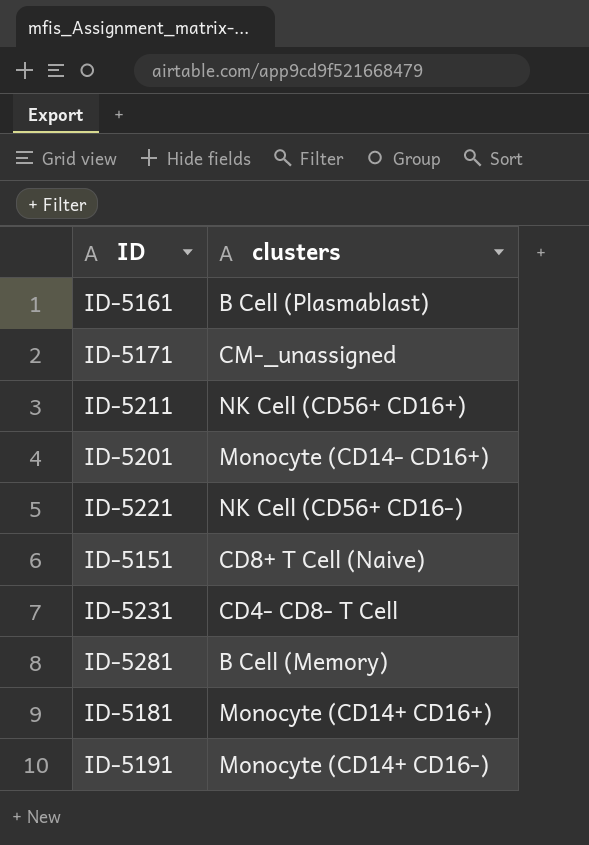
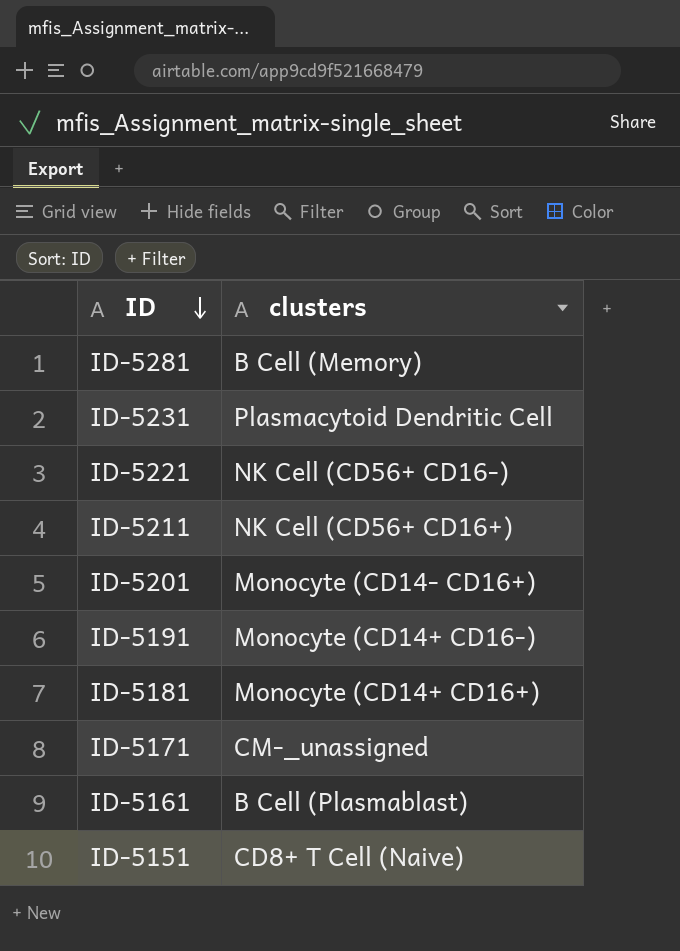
row order: none -> ID descending
ID-5231 | clusters: CD4- CD8- T Cell -> Plasmacytoid Dendritic Cell

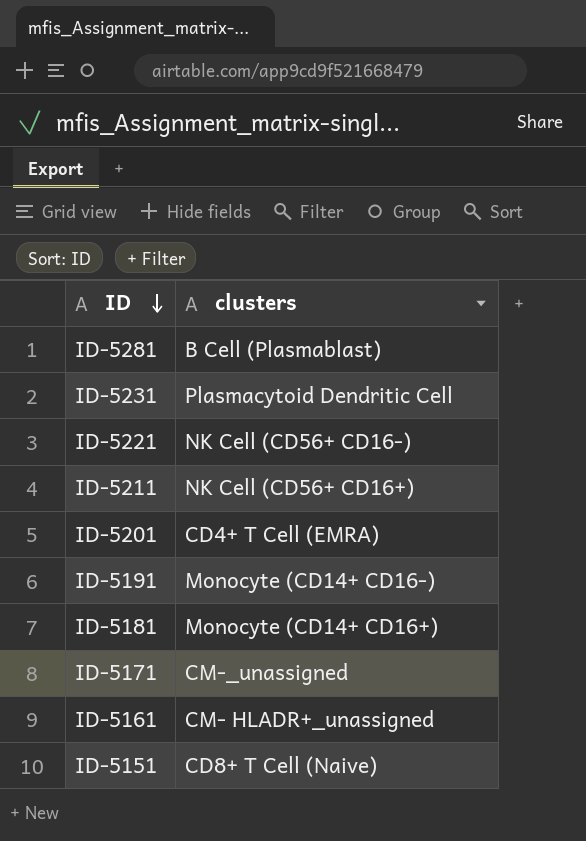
ID-5281 | clusters: B Cell (Memory) -> B Cell (Plasmablast)
ID-5201 | clusters: Monocyte (CD14- CD16+) -> CD4+ T Cell (EMRA)
ID-5161 | clusters: B Cell (Plasmablast) -> CM- HLADR+_unassigned

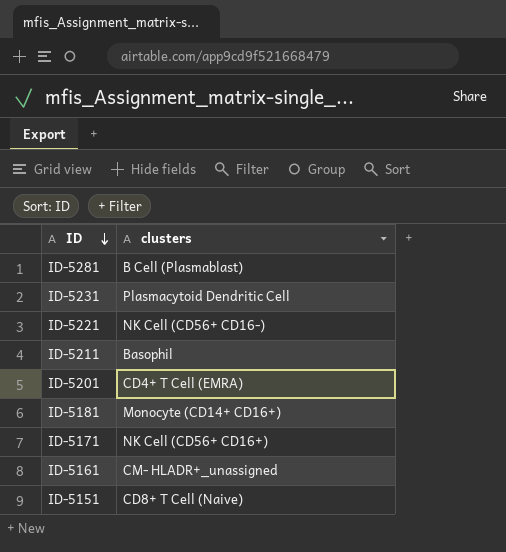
row ID-5191: Monocyte (CD14+ CD16-) -> none
ID-5211 | clusters: NK Cell (CD56+ CD16+) -> Basophil
ID-5171 | clusters: CM-_unassigned -> NK Cell (CD56+ CD16+)

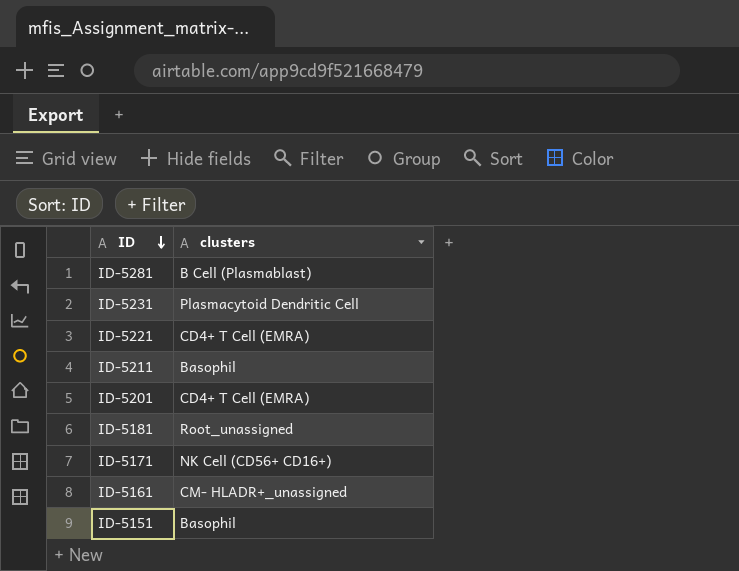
ID-5221 | clusters: NK Cell (CD56+ CD16-) -> CD4+ T Cell (EMRA)
ID-5181 | clusters: Monocyte (CD14+ CD16+) -> Root_unassigned
ID-5151 | clusters: CD8+ T Cell (Naive) -> Basophil

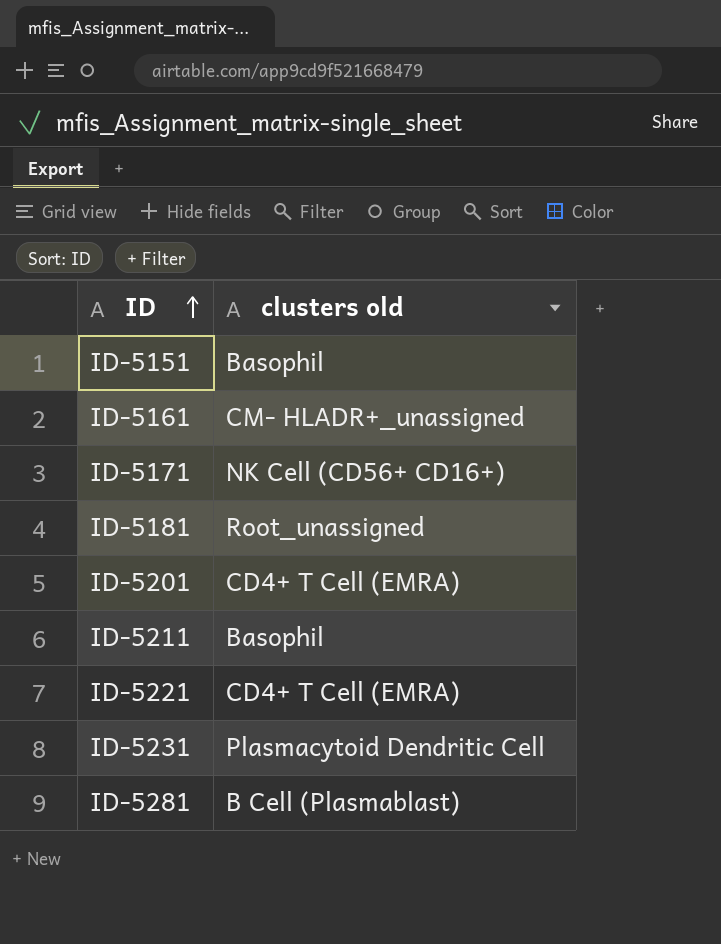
row order: ID descending -> ID ascending
column name: clusters -> clusters old

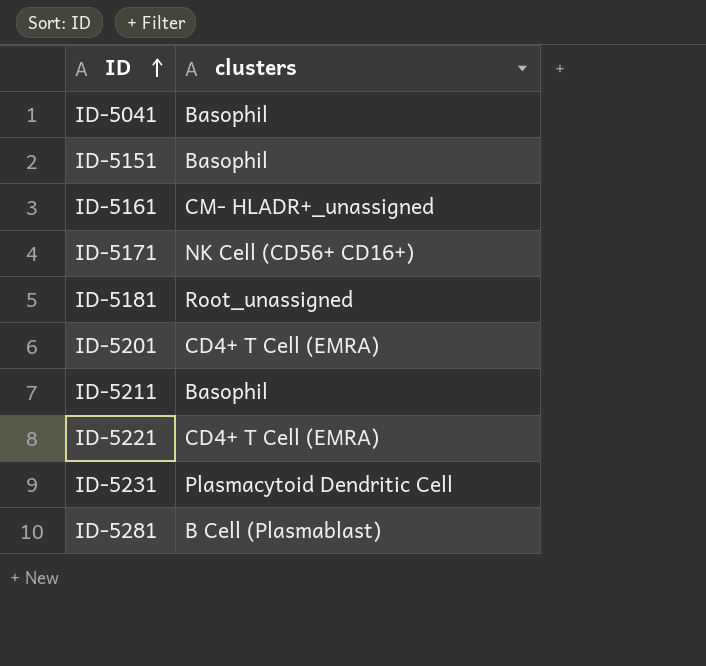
column name: clusters old -> clusters
row ID-5041: none -> Basophil

